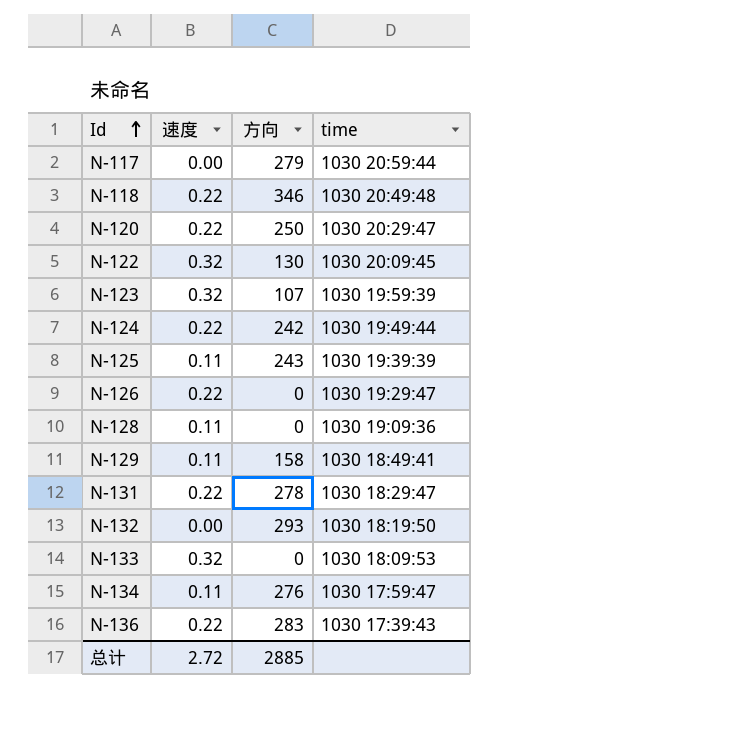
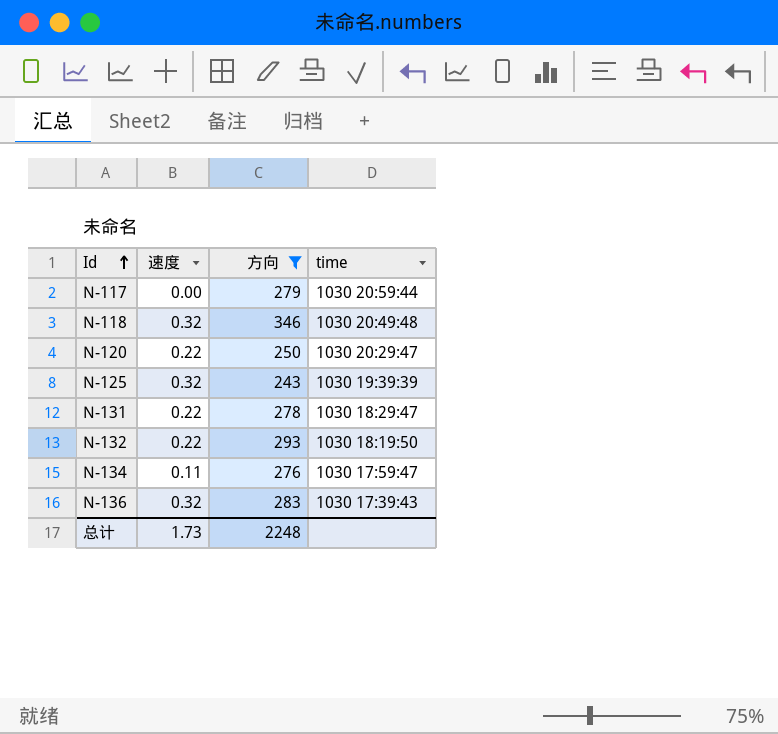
filter: none -> 方向 >= 243
N-118 | 速度: 0.22 -> 0.32
N-125 | 速度: 0.11 -> 0.32
N-132 | 速度: 0.00 -> 0.22
N-136 | 速度: 0.22 -> 0.32
总计 | 速度: 2.72 -> 1.73
总计 | 方向: 2885 -> 2248

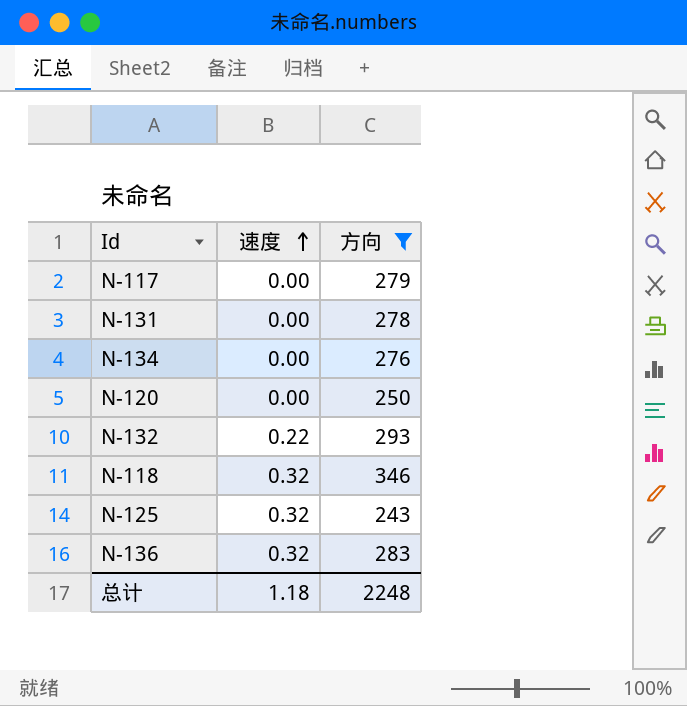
row order: Id ascending -> 速度 ascending
column time | position: 4 -> none
N-131 | 速度: 0.22 -> 0.00
N-134 | 速度: 0.11 -> 0.00
N-120 | 速度: 0.22 -> 0.00
总计 | 速度: 1.73 -> 1.18

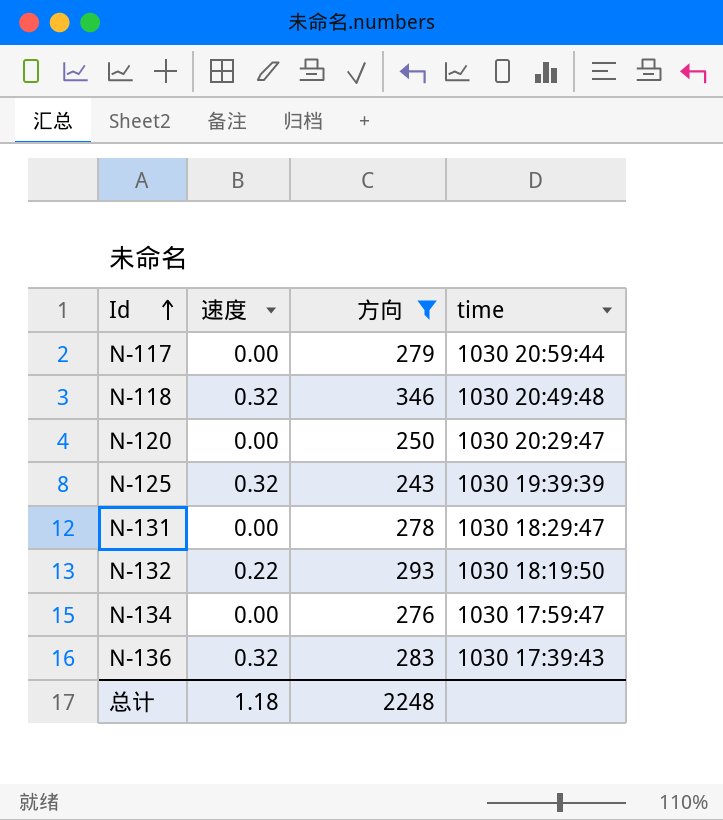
row order: 速度 ascending -> Id ascending
column time | position: none -> 4

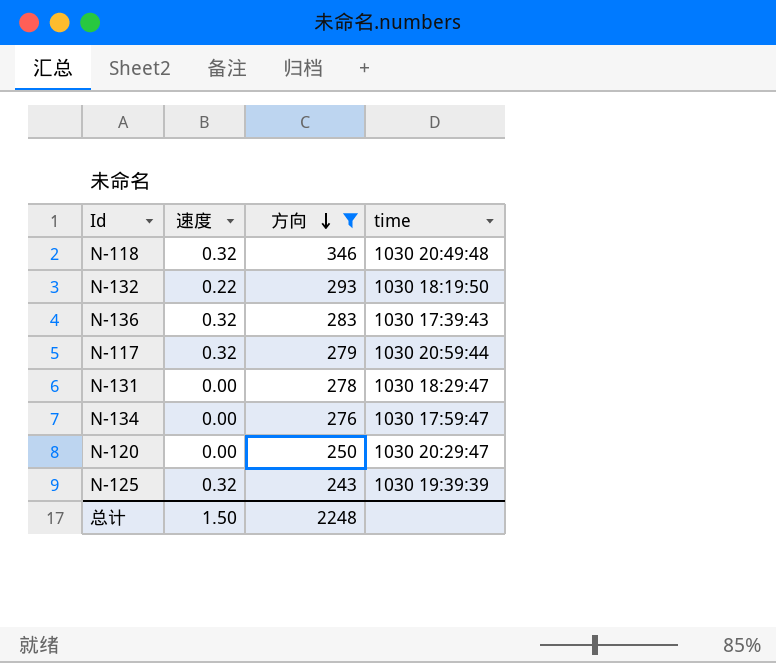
row order: Id ascending -> 方向 descending
N-117 | 速度: 0.00 -> 0.32
总计 | 速度: 1.18 -> 1.50

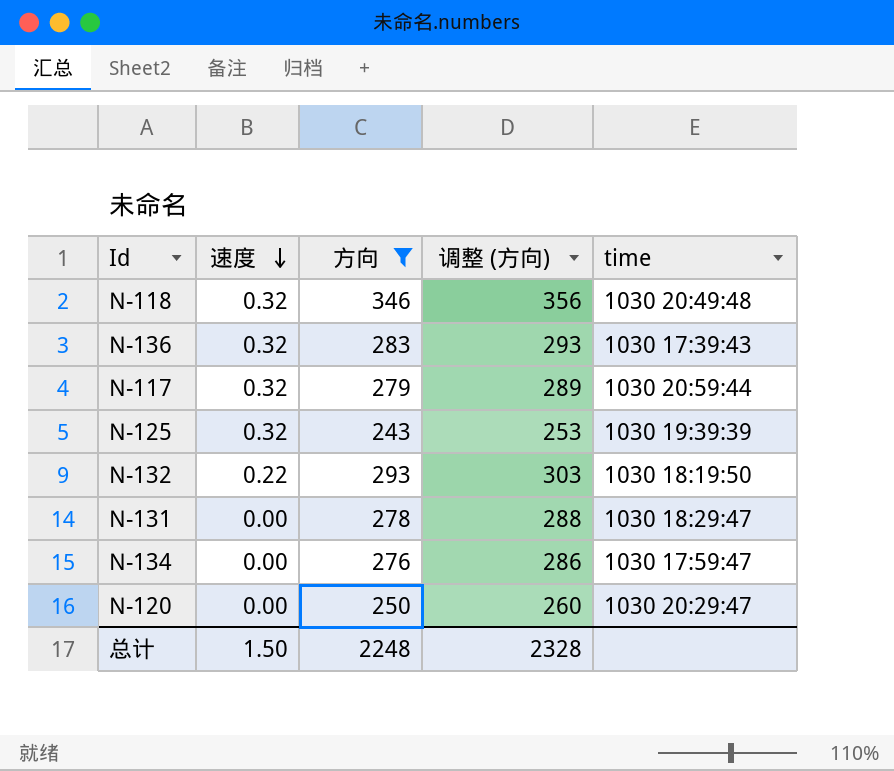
row order: 方向 descending -> 速度 descending
column 调整 (方向) | formula: none -> [方向] + 10

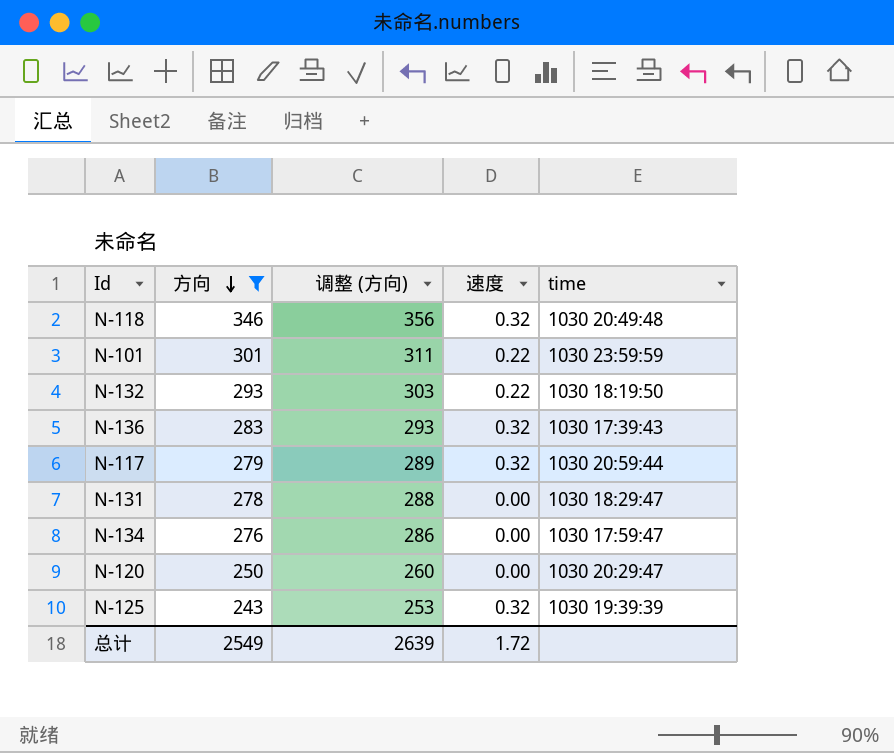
row order: 速度 descending -> 方向 descending
column 速度 | position: 2 -> 4
row N-101: none -> 301 | 311 | 0.22 | 1030 23:59:59
总计 | 方向: 2248 -> 2549
总计 | 调整 (方向): 2328 -> 2639
总计 | 速度: 1.50 -> 1.72

